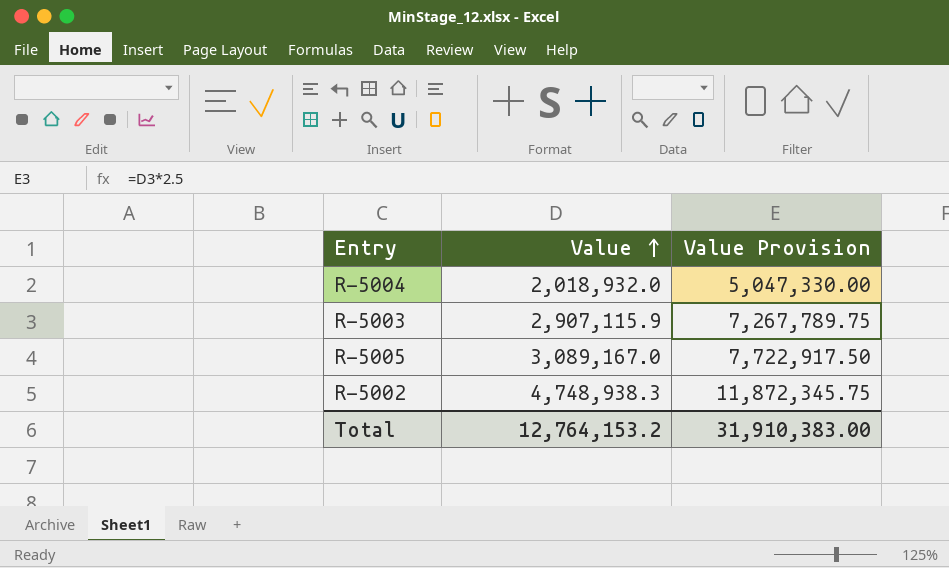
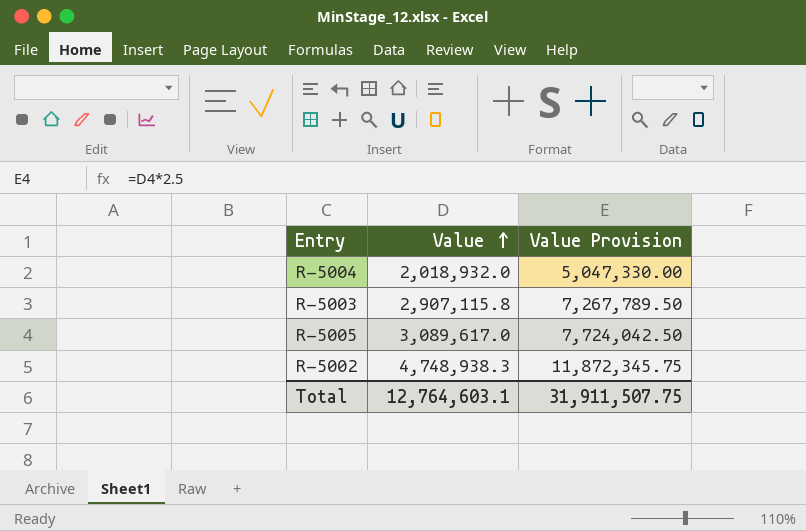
R-5003 | Value: 2,907,115.9 -> 2,907,115.8
R-5003 | Value Provision: 7,267,789.75 -> 7,267,789.50
R-5005 | Value: 3,089,167.0 -> 3,089,617.0
R-5005 | Value Provision: 7,722,917.50 -> 7,724,042.50
Total | Value: 12,764,153.2 -> 12,764,603.1
Total | Value Provision: 31,910,383.00 -> 31,911,507.75

